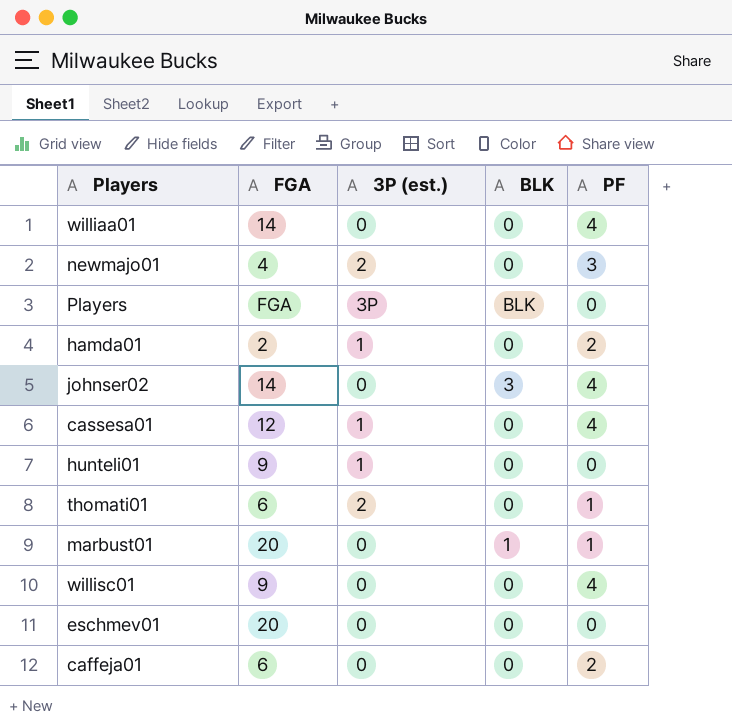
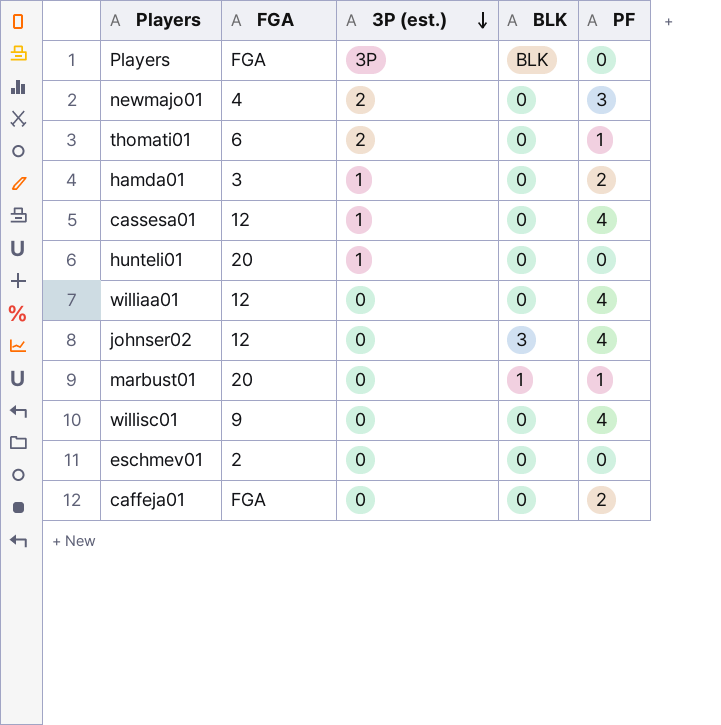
row order: none -> 3P (est.) descending
hamda01 | FGA: 2 -> 3
hunteli01 | FGA: 9 -> 20
williaa01 | FGA: 14 -> 12
johnser02 | FGA: 14 -> 12
eschmev01 | FGA: 20 -> 2
caffeja01 | FGA: 6 -> FGA

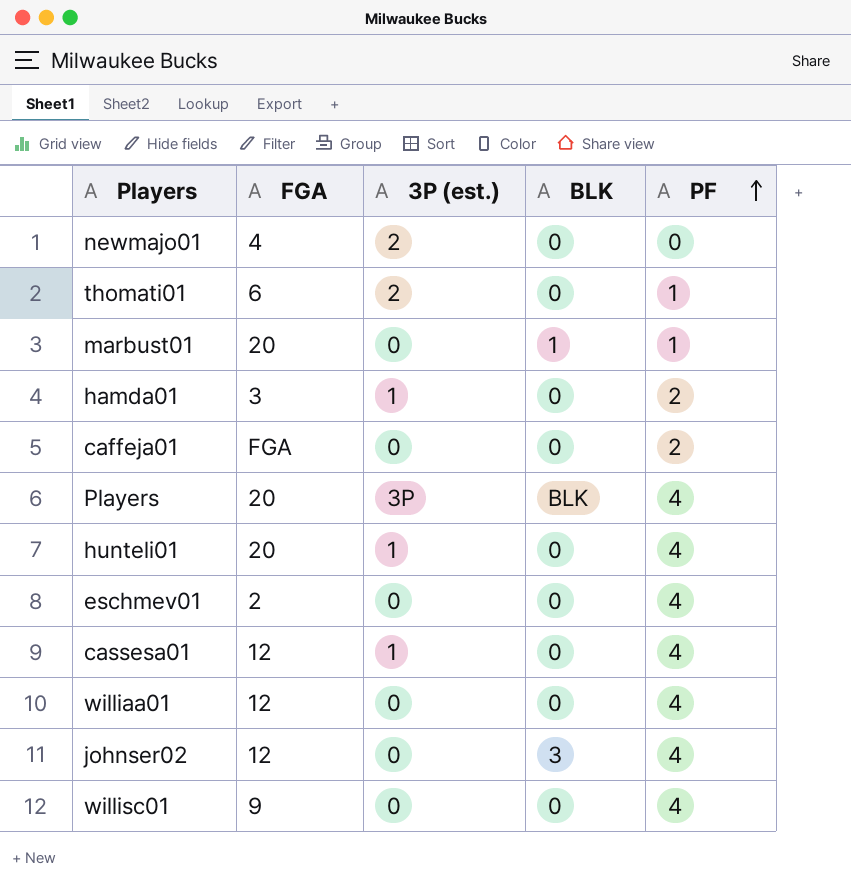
row order: 3P (est.) descending -> PF ascending
newmajo01 | PF: 3 -> 0
Players | FGA: FGA -> 20
Players | PF: 0 -> 4
hunteli01 | PF: 0 -> 4
eschmev01 | PF: 0 -> 4

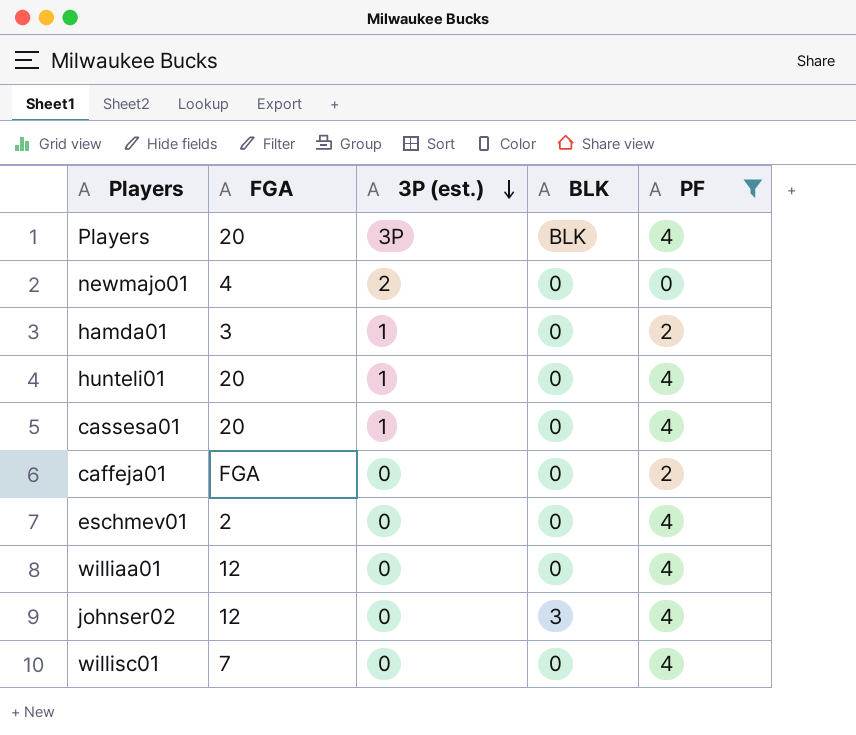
filter: none -> PF != 1
row order: PF ascending -> 3P (est.) descending
cassesa01 | FGA: 12 -> 20
willisc01 | FGA: 9 -> 7

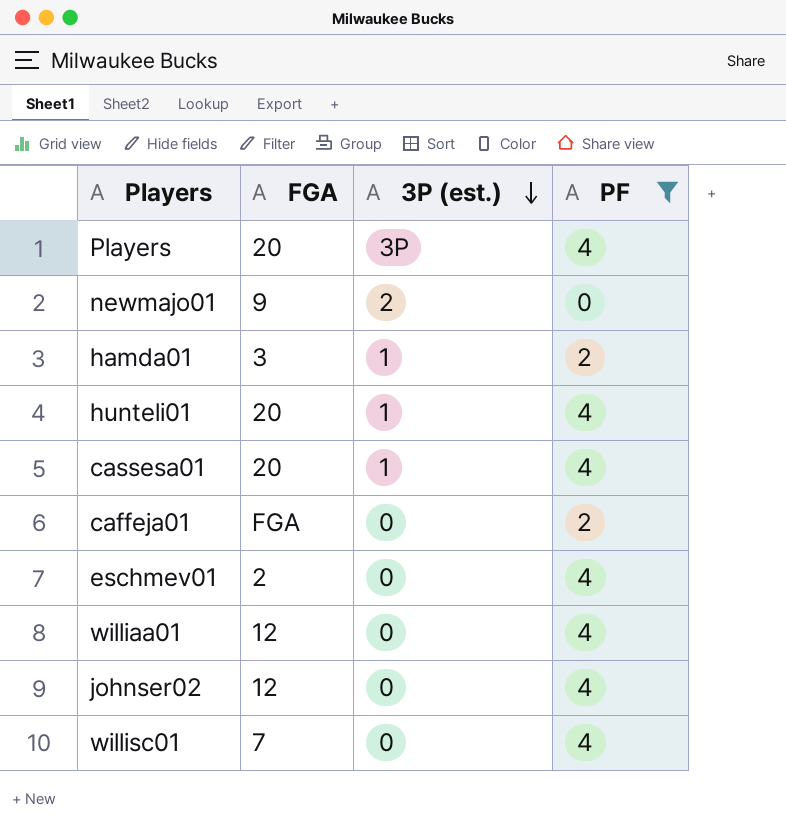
column BLK | position: 4 -> none
newmajo01 | FGA: 4 -> 9

